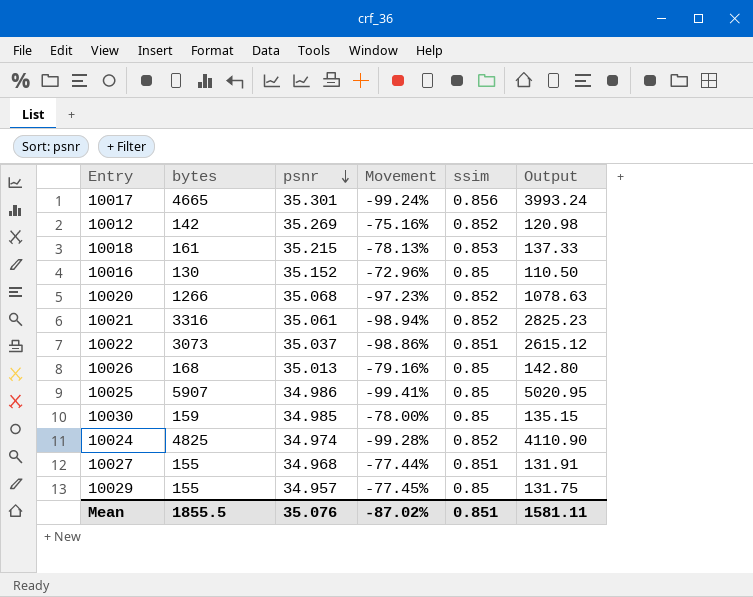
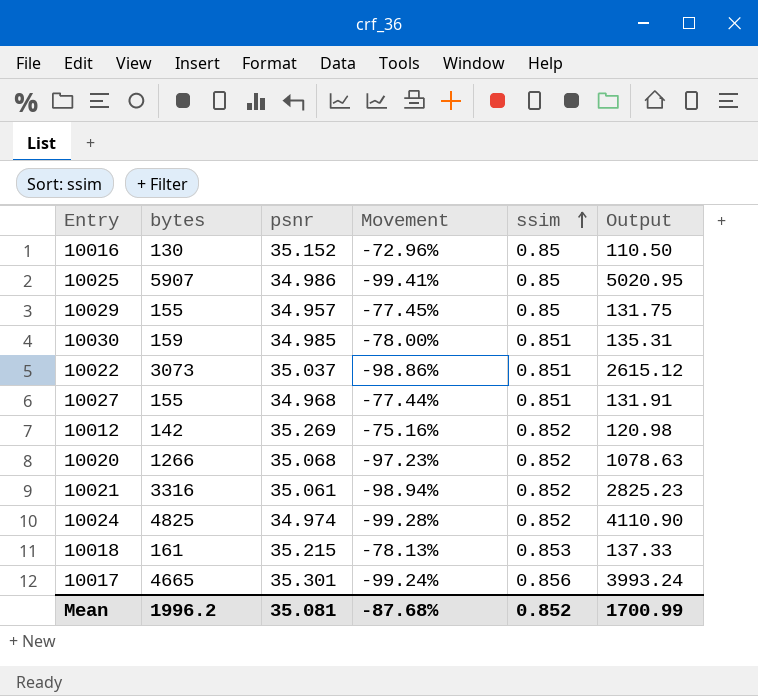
row order: psnr descending -> ssim ascending
row 10026: 168 | 35.013 | -79.16% | 0.85 | 142.80 -> none
10030 | ssim: 0.85 -> 0.851
10030 | Output: 135.15 -> 135.31
Mean | bytes: 1855.5 -> 1996.2
Mean | psnr: 35.076 -> 35.081
Mean | Movement: -87.02% -> -87.68%
Mean | ssim: 0.851 -> 0.852
Mean | Output: 1581.11 -> 1700.99

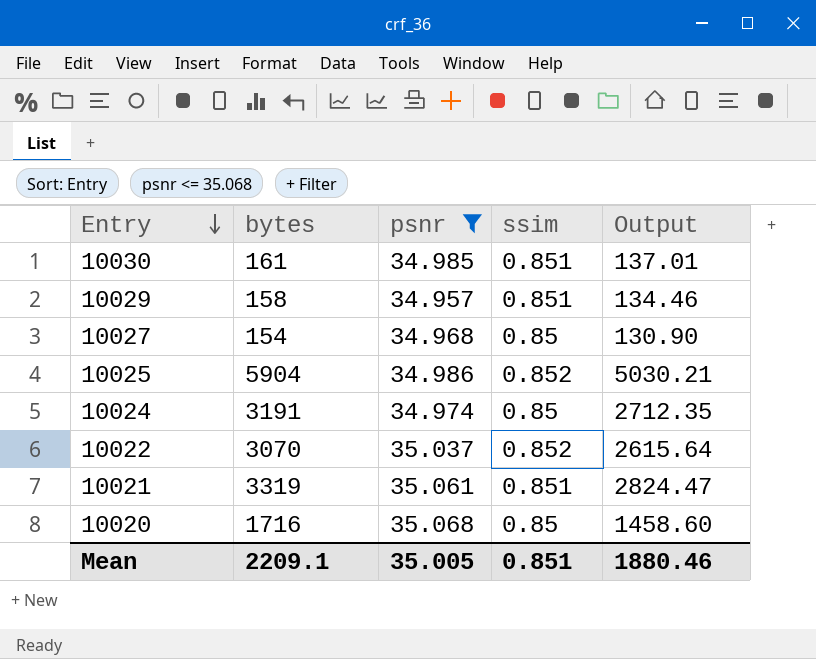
filter: none -> psnr <= 35.068
row order: ssim ascending -> Entry descending
column Movement | formula: ([psnr] - [bytes]) / [bytes] -> none
10030 | bytes: 159 -> 161
10030 | Output: 135.31 -> 137.01
10029 | bytes: 155 -> 158
10029 | ssim: 0.85 -> 0.851
10029 | Output: 131.75 -> 134.46
10027 | bytes: 155 -> 154
10027 | ssim: 0.851 -> 0.85
10027 | Output: 131.91 -> 130.90
10025 | bytes: 5907 -> 5904
10025 | ssim: 0.85 -> 0.852
10025 | Output: 5020.95 -> 5030.21
10024 | bytes: 4825 -> 3191
10024 | ssim: 0.852 -> 0.85
10024 | Output: 4110.90 -> 2712.35
10022 | bytes: 3073 -> 3070
10022 | ssim: 0.851 -> 0.852
10022 | Output: 2615.12 -> 2615.64
10021 | bytes: 3316 -> 3319
10021 | ssim: 0.852 -> 0.851
10021 | Output: 2825.23 -> 2824.47
10020 | bytes: 1266 -> 1716
10020 | ssim: 0.852 -> 0.85
10020 | Output: 1078.63 -> 1458.60
Mean | bytes: 1996.2 -> 2209.1
Mean | psnr: 35.081 -> 35.005
Mean | ssim: 0.852 -> 0.851
Mean | Output: 1700.99 -> 1880.46

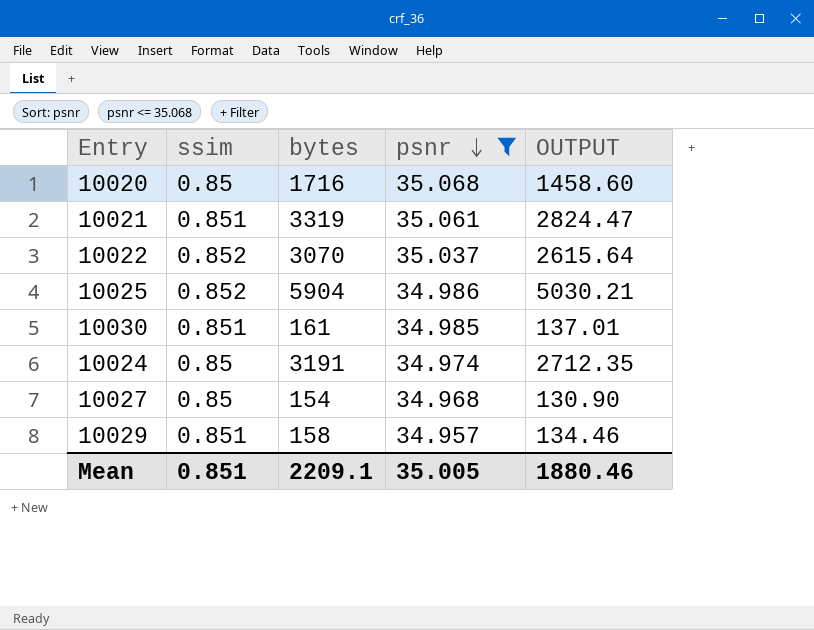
row order: Entry descending -> psnr descending
column ssim | position: 4 -> 2
column name: Output -> OUTPUT

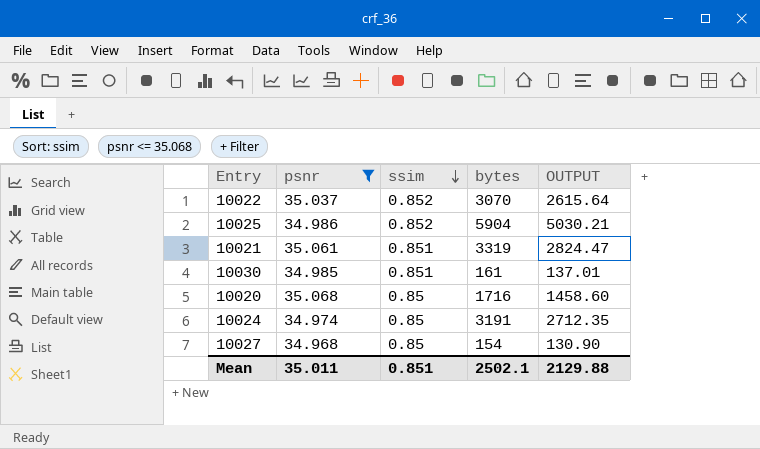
row order: psnr descending -> ssim descending
column psnr | position: 4 -> 2
row 10029: 0.851 | 158 | 34.957 | 134.46 -> none
Mean | psnr: 35.005 -> 35.011
Mean | bytes: 2209.1 -> 2502.1
Mean | OUTPUT: 1880.46 -> 2129.88

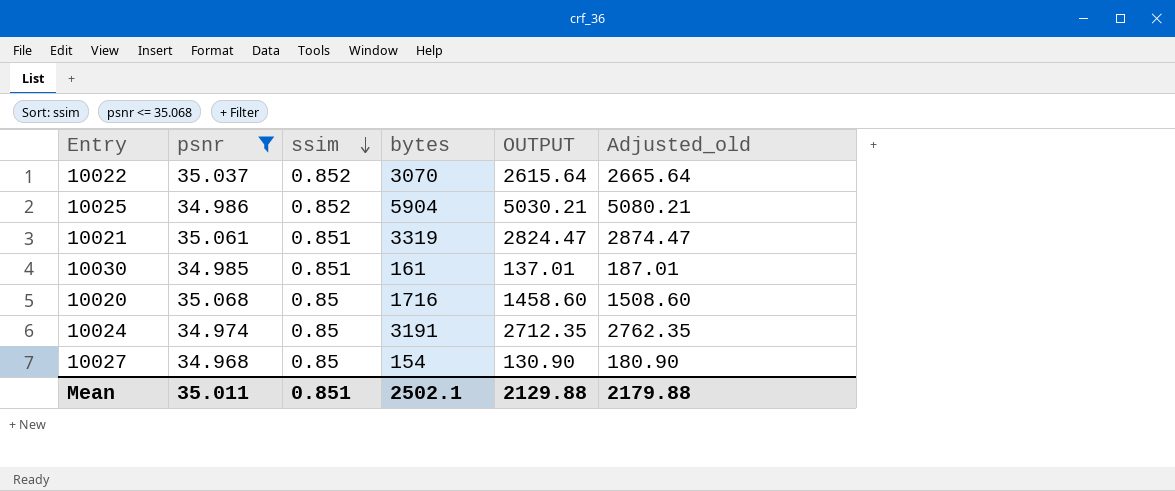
column Adjusted_old | formula: none -> [OUTPUT] + 50

